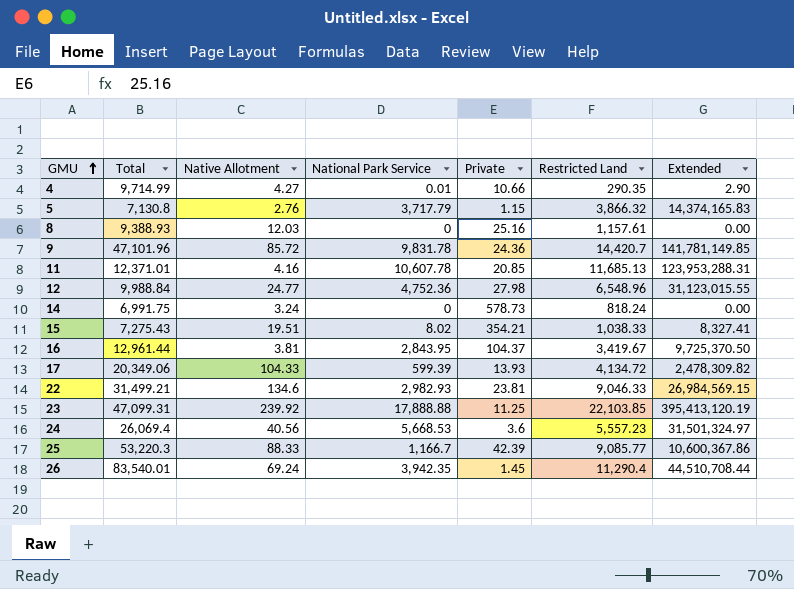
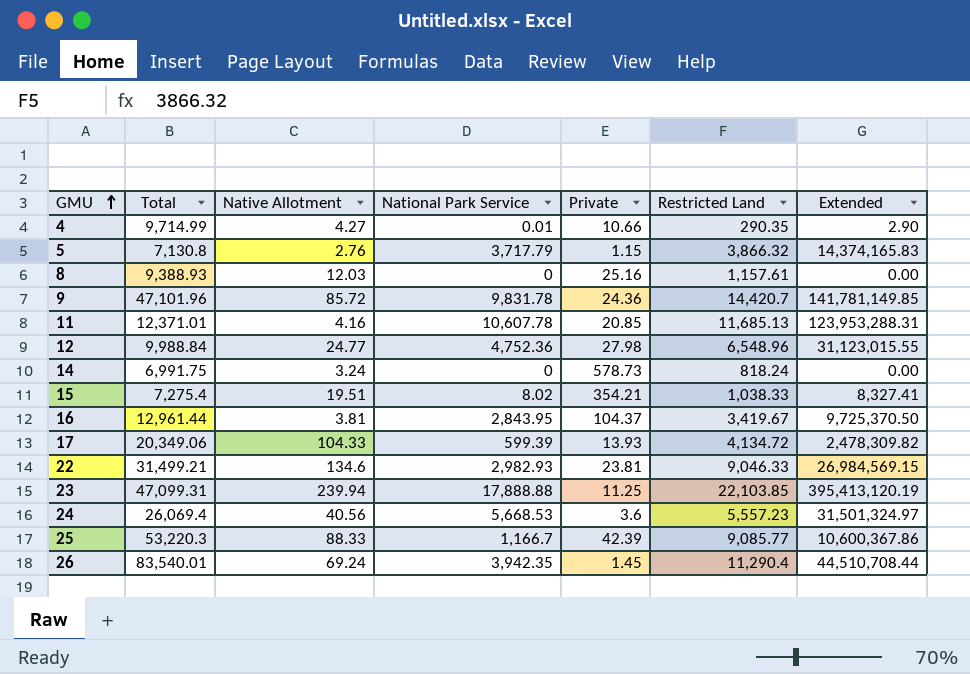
15 | Total: 7,275.43 -> 7,275.4
23 | Native Allotment: 239.92 -> 239.94

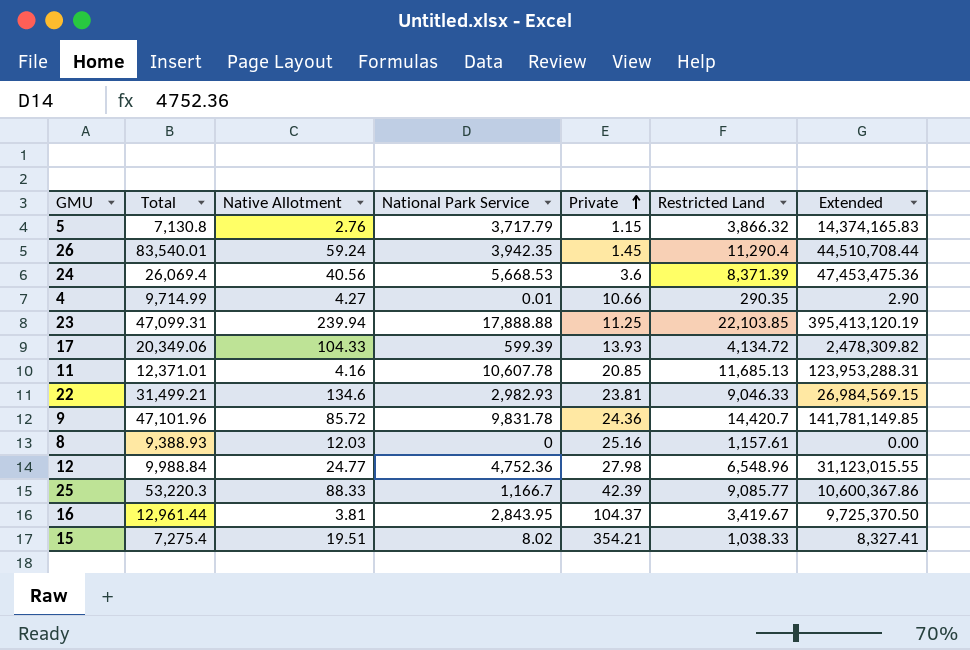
row order: GMU ascending -> Private ascending
row 14: 6,991.75 | 3.24 | 0 | 578.73 | 818.24 | 0.00 -> none
26 | Native Allotment: 69.24 -> 59.24
24 | Restricted Land: 5,557.23 -> 8,371.39
24 | Extended: 31,501,324.97 -> 47,453,475.36

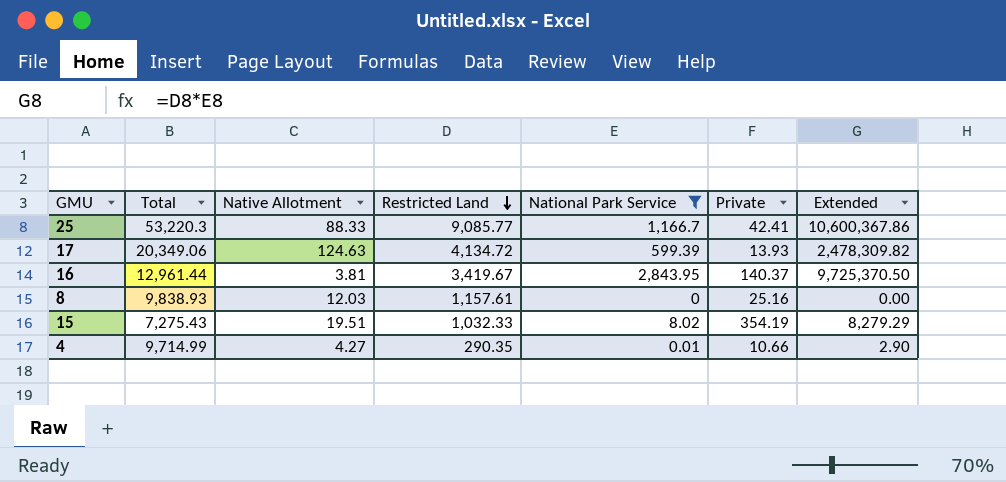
filter: none -> National Park Service <= 2,843.95
row order: Private ascending -> Restricted Land descending
column Restricted Land | position: 6 -> 4
25 | Private: 42.39 -> 42.41
17 | Native Allotment: 104.33 -> 124.63
16 | Private: 104.37 -> 140.37
8 | Total: 9,388.93 -> 9,838.93
15 | Total: 7,275.4 -> 7,275.43
15 | Restricted Land: 1,038.33 -> 1,032.33
15 | Private: 354.21 -> 354.19
15 | Extended: 8,327.41 -> 8,279.29

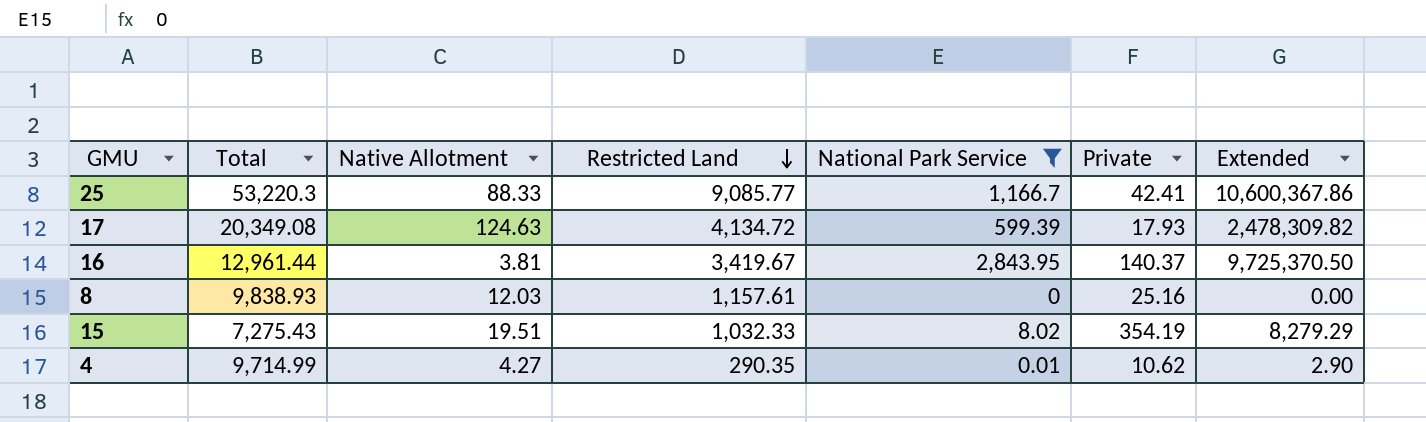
17 | Total: 20,349.06 -> 20,349.08
17 | Private: 13.93 -> 17.93
4 | Private: 10.66 -> 10.62

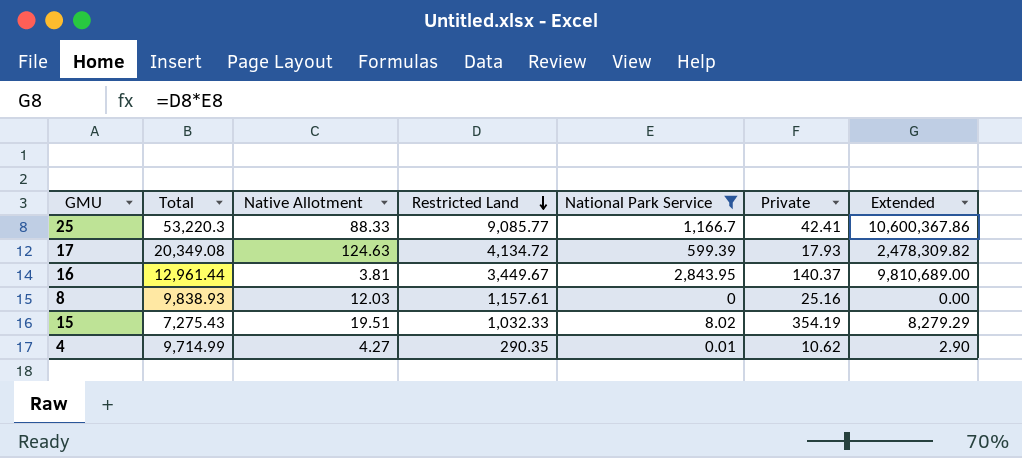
16 | Restricted Land: 3,419.67 -> 3,449.67
16 | Extended: 9,725,370.50 -> 9,810,689.00

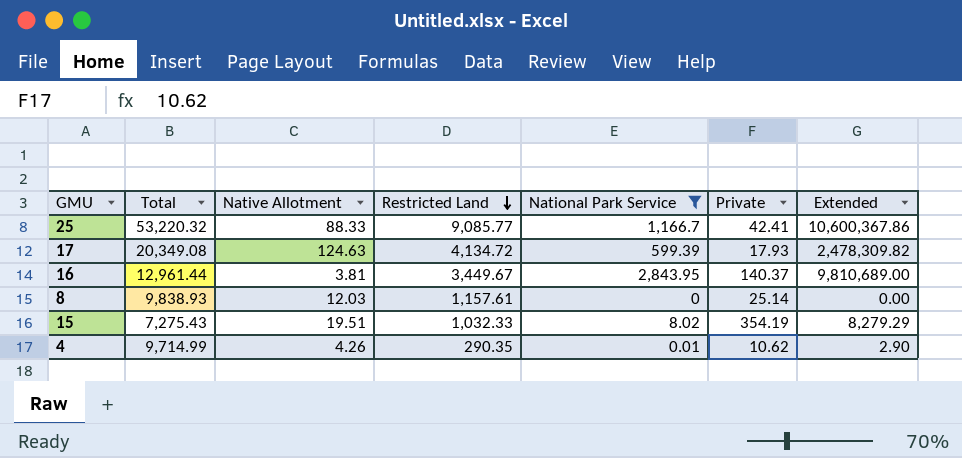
25 | Total: 53,220.3 -> 53,220.32
8 | Private: 25.16 -> 25.14
4 | Native Allotment: 4.27 -> 4.26

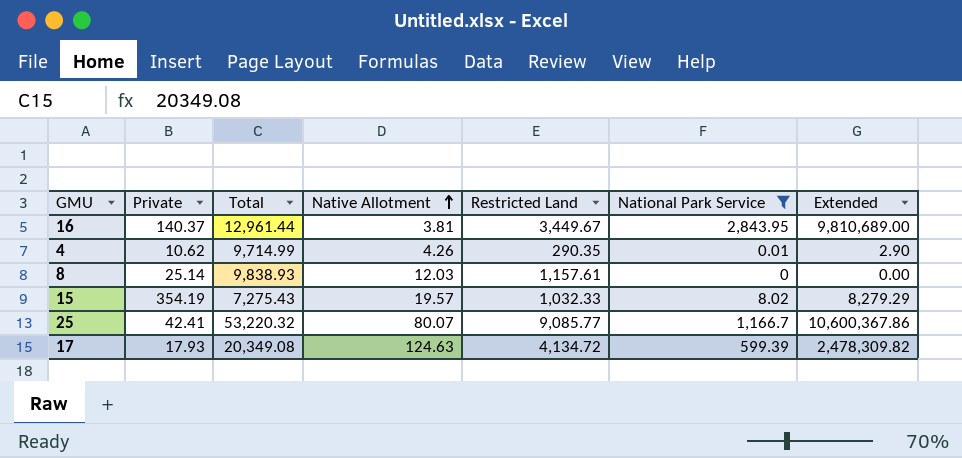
row order: Restricted Land descending -> Native Allotment ascending
column Private | position: 6 -> 2
15 | Native Allotment: 19.51 -> 19.57
25 | Native Allotment: 88.33 -> 80.07

